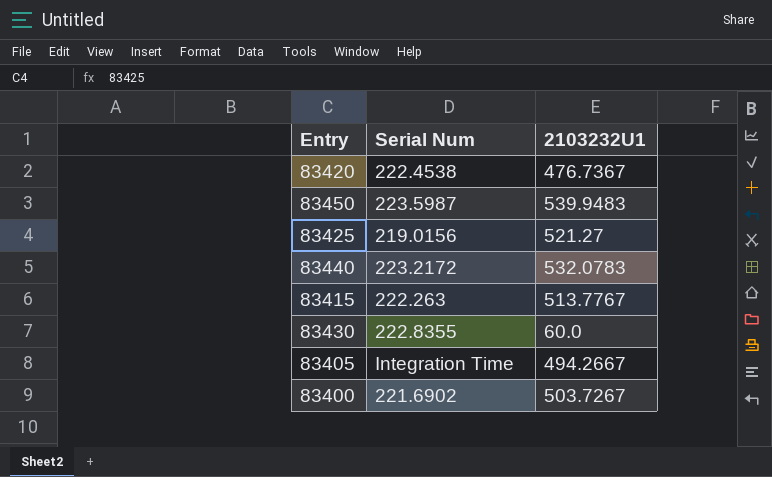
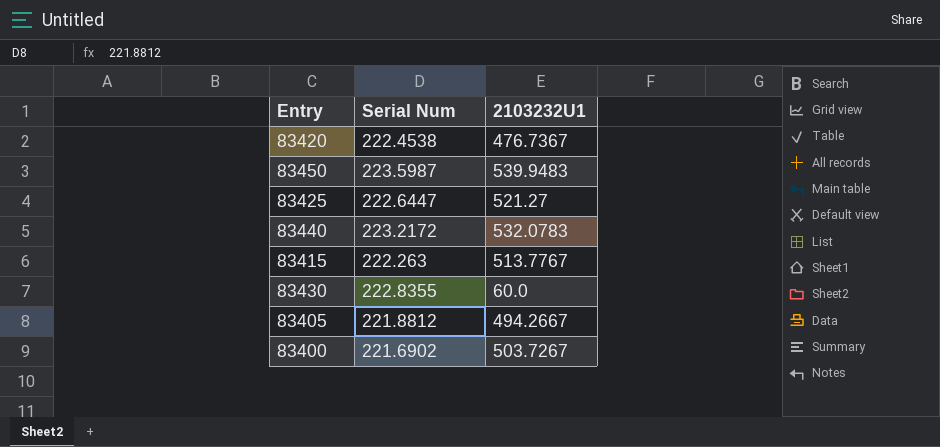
83425 | Serial Num: 219.0156 -> 222.6447
83405 | Serial Num: Integration Time -> 221.8812

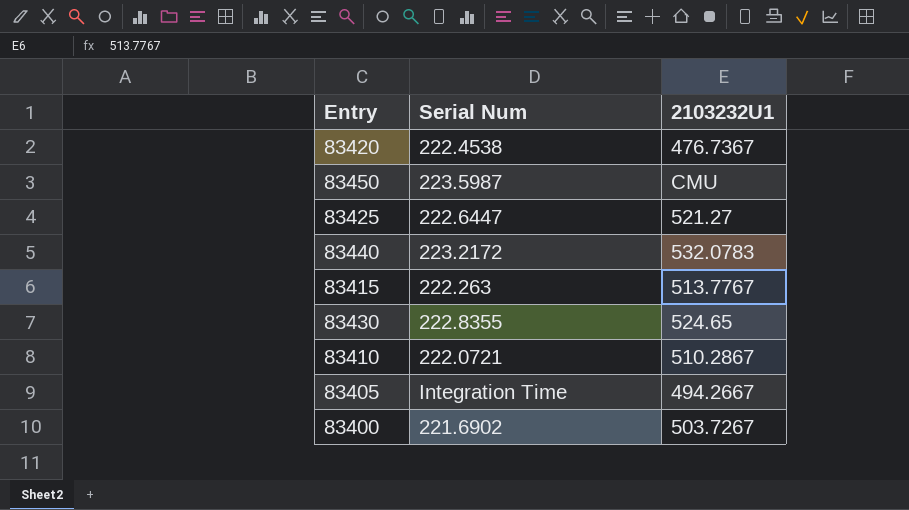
83450 | 2103232U1: 539.9483 -> CMU
83430 | 2103232U1: 60.0 -> 524.65
row 83410: none -> 222.0721 | 510.2867
83405 | Serial Num: 221.8812 -> Integration Time

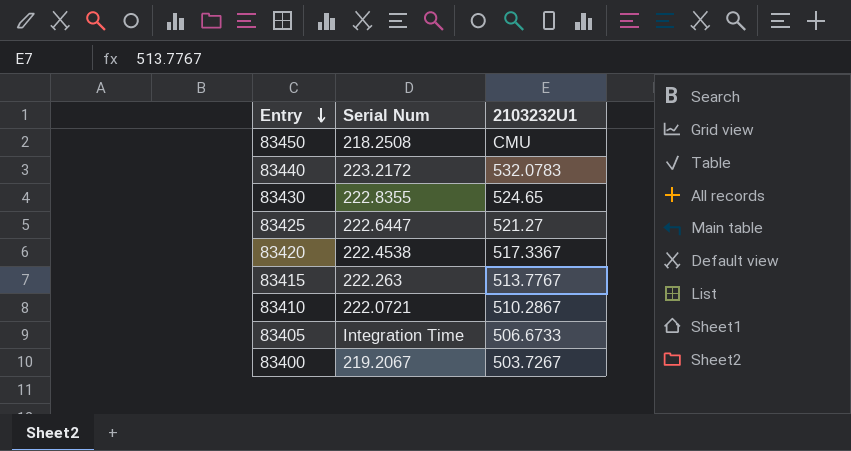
row order: none -> Entry descending
83450 | Serial Num: 223.5987 -> 218.2508
83420 | 2103232U1: 476.7367 -> 517.3367
83405 | 2103232U1: 494.2667 -> 506.6733
83400 | Serial Num: 221.6902 -> 219.2067

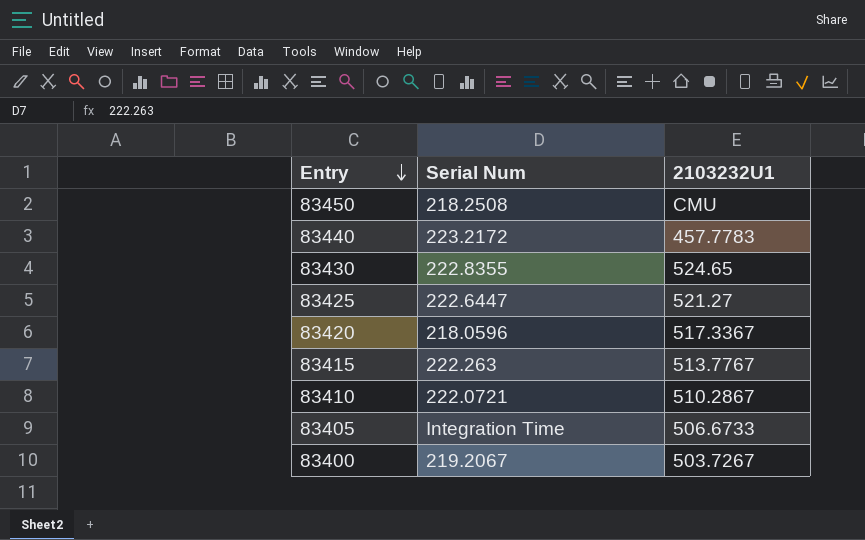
83440 | 2103232U1: 532.0783 -> 457.7783
83420 | Serial Num: 222.4538 -> 218.0596

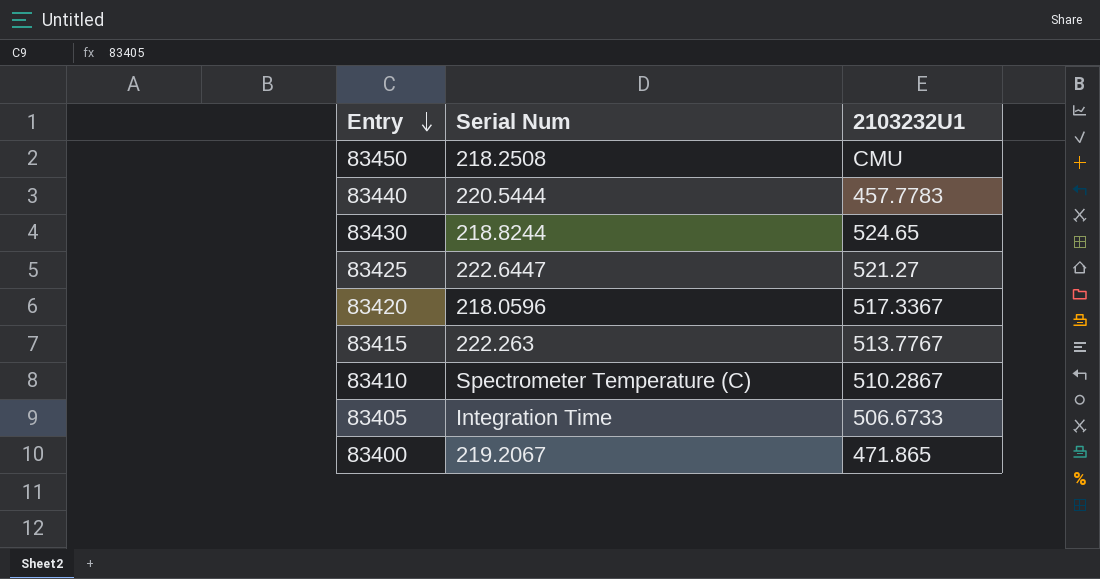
83440 | Serial Num: 223.2172 -> 220.5444
83430 | Serial Num: 222.8355 -> 218.8244
83410 | Serial Num: 222.0721 -> Spectrometer Temperature (C)
83400 | 2103232U1: 503.7267 -> 471.865

